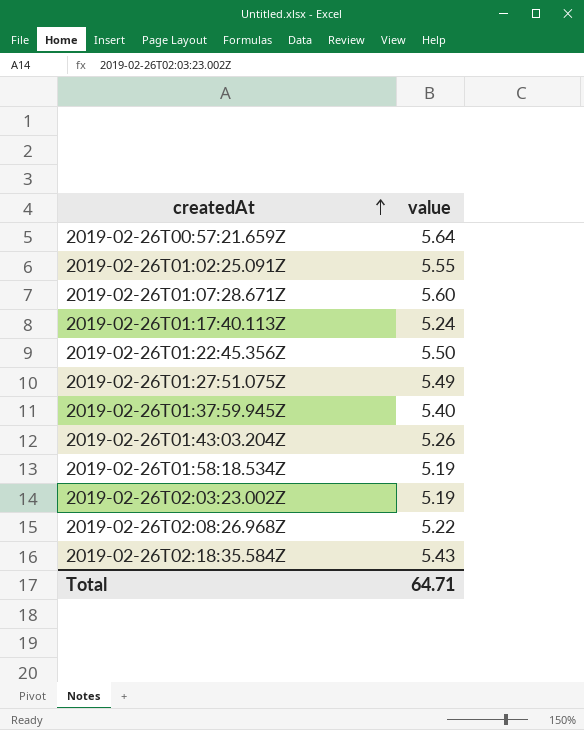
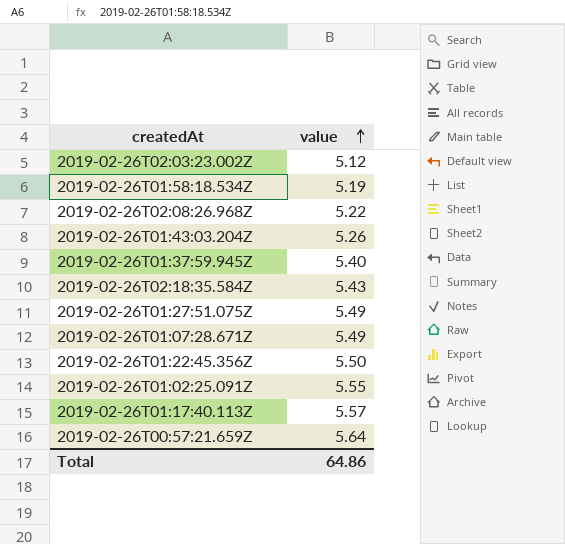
row order: createdAt ascending -> value ascending
2019-02-26T02:03:23.002Z | value: 5.19 -> 5.12
2019-02-26T01:07:28.671Z | value: 5.60 -> 5.49
2019-02-26T01:17:40.113Z | value: 5.24 -> 5.57
Total | value: 64.71 -> 64.86

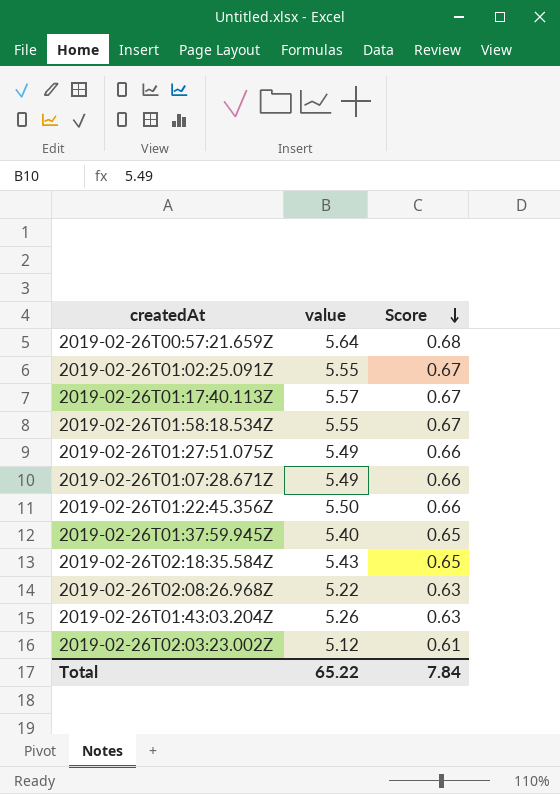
row order: value ascending -> Score descending
column Score | formula: none -> [value] * 0.12
2019-02-26T01:58:18.534Z | value: 5.19 -> 5.55
Total | value: 64.86 -> 65.22

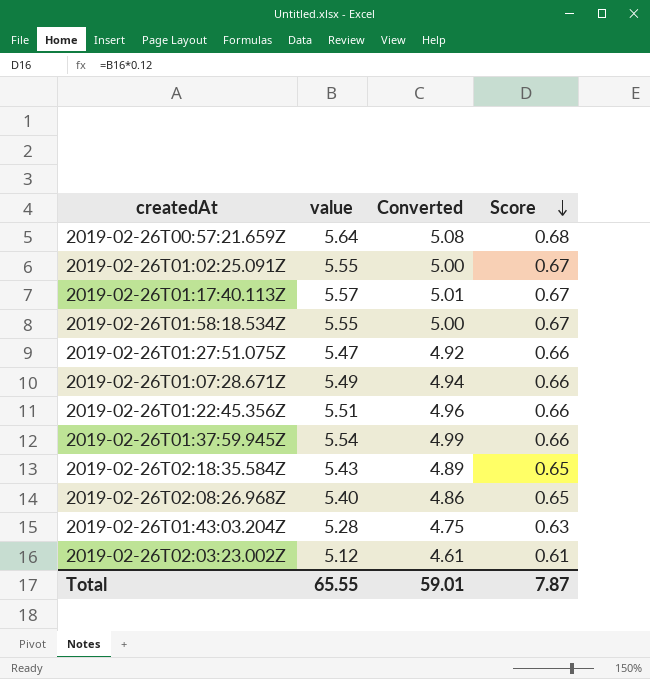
column Converted | formula: none -> [value] * 0.9
2019-02-26T01:27:51.075Z | value: 5.49 -> 5.47
2019-02-26T01:22:45.356Z | value: 5.50 -> 5.51
2019-02-26T01:37:59.945Z | value: 5.40 -> 5.54
2019-02-26T01:37:59.945Z | Score: 0.65 -> 0.66
2019-02-26T02:08:26.968Z | value: 5.22 -> 5.40
2019-02-26T02:08:26.968Z | Score: 0.63 -> 0.65
2019-02-26T01:43:03.204Z | value: 5.26 -> 5.28
Total | value: 65.22 -> 65.55
Total | Score: 7.84 -> 7.87

